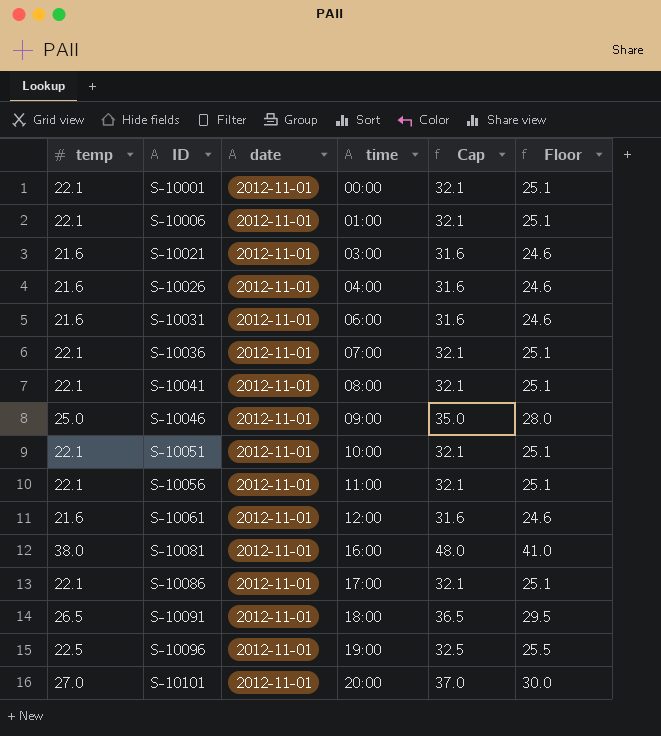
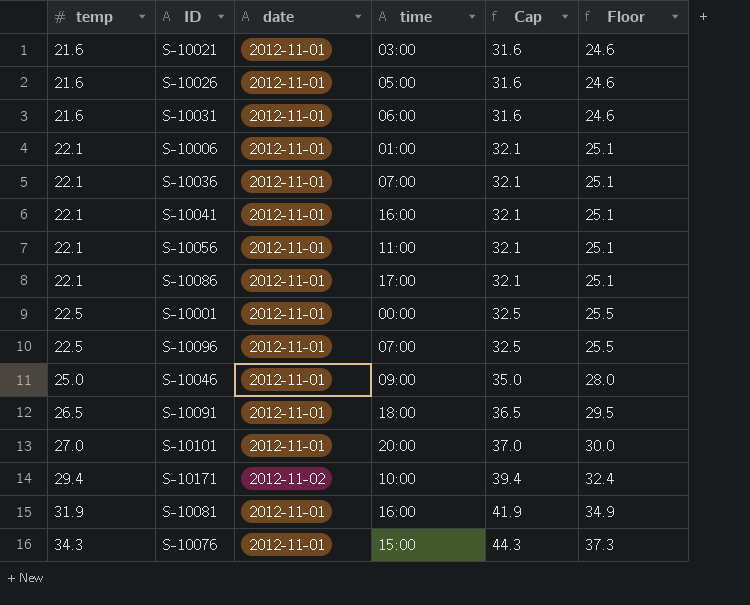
row order: ID ascending -> temp ascending
row S-10051: 22.1 | 2012-11-01 | 10:00 | 32.1 | 25.1 -> none
row S-10061: 21.6 | 2012-11-01 | 12:00 | 31.6 | 24.6 -> none
S-10026 | time: 04:00 -> 05:00
S-10041 | time: 08:00 -> 16:00
S-10001 | temp: 22.1 -> 22.5
S-10001 | Cap: 32.1 -> 32.5
S-10001 | Floor: 25.1 -> 25.5
S-10096 | time: 19:00 -> 07:00
row S-10171: none -> 29.4 | 2012-11-02 | 10:00 | 39.4 | 32.4
S-10081 | temp: 38.0 -> 31.9
S-10081 | Cap: 48.0 -> 41.9
S-10081 | Floor: 41.0 -> 34.9
row S-10076: none -> 34.3 | 2012-11-01 | 15:00 | 44.3 | 37.3

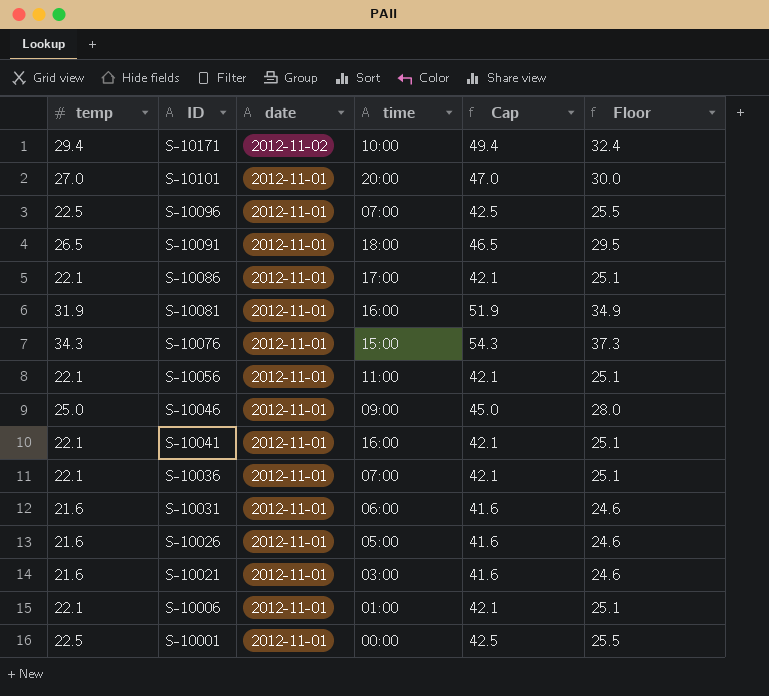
row order: temp ascending -> ID descending
column Cap | formula: [temp] + 10 -> [temp] + 20

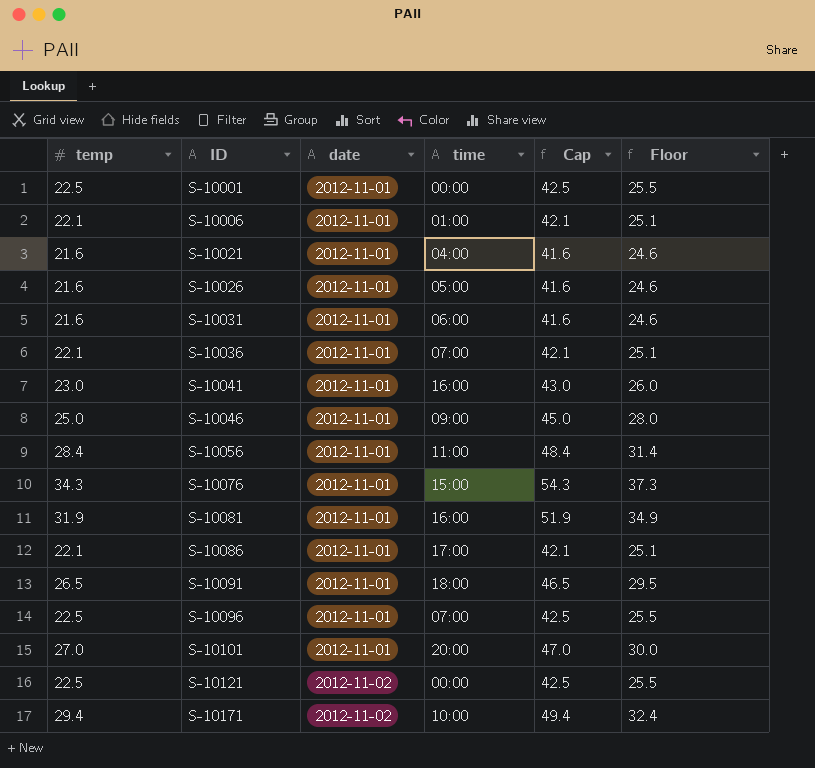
row order: ID descending -> ID ascending
S-10021 | time: 03:00 -> 04:00
S-10041 | temp: 22.1 -> 23.0
S-10041 | Cap: 42.1 -> 43.0
S-10041 | Floor: 25.1 -> 26.0
S-10056 | temp: 22.1 -> 28.4
S-10056 | Cap: 42.1 -> 48.4
S-10056 | Floor: 25.1 -> 31.4
row S-10121: none -> 22.5 | 2012-11-02 | 00:00 | 42.5 | 25.5

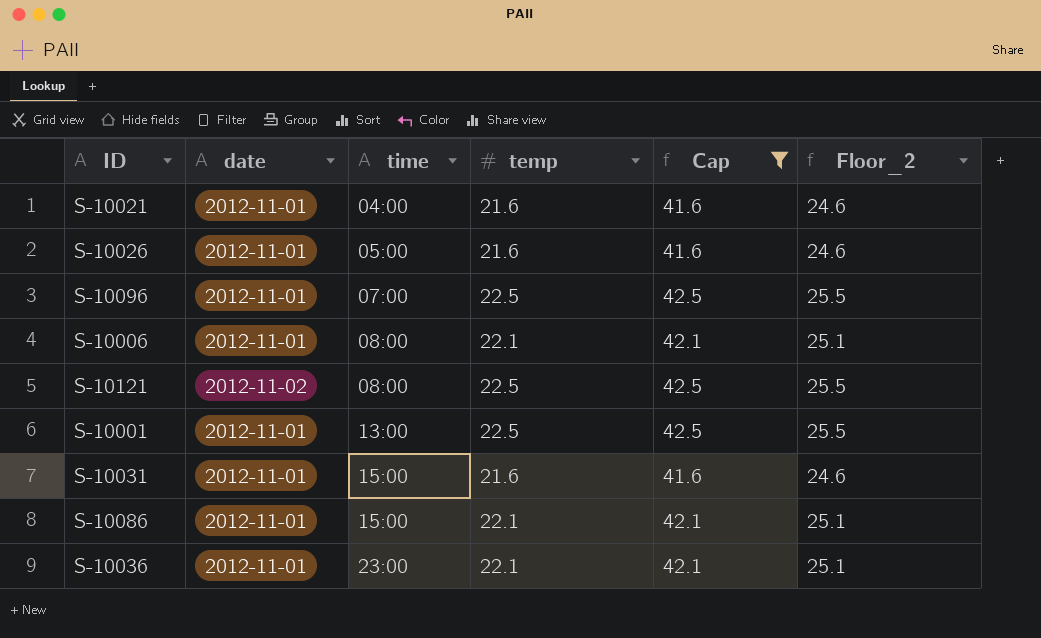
filter: none -> Cap <= 42.5
row order: ID ascending -> time ascending
column temp | position: 1 -> 4
column name: Floor -> Floor_2
S-10006 | time: 01:00 -> 08:00
S-10121 | time: 00:00 -> 08:00
S-10001 | time: 00:00 -> 13:00
S-10031 | time: 06:00 -> 15:00
S-10086 | time: 17:00 -> 15:00
S-10036 | time: 07:00 -> 23:00

